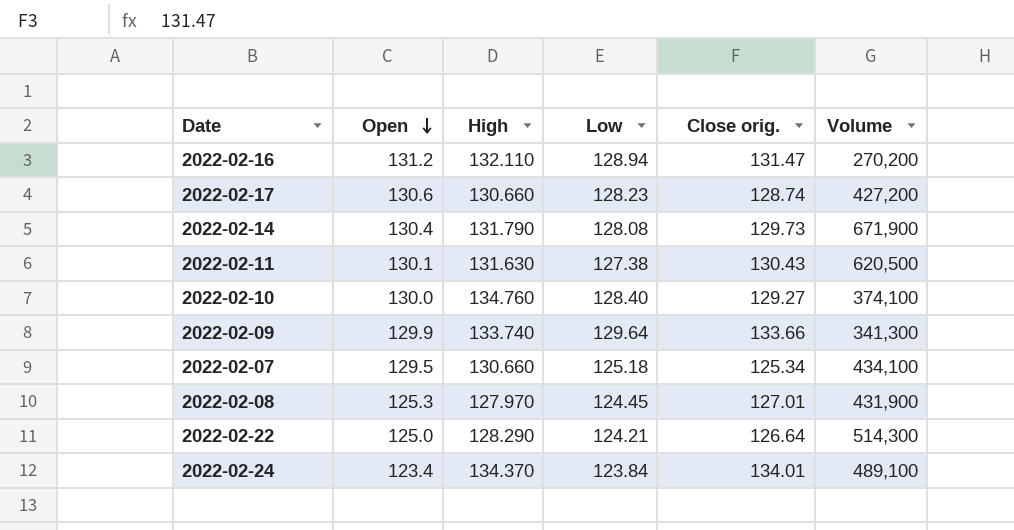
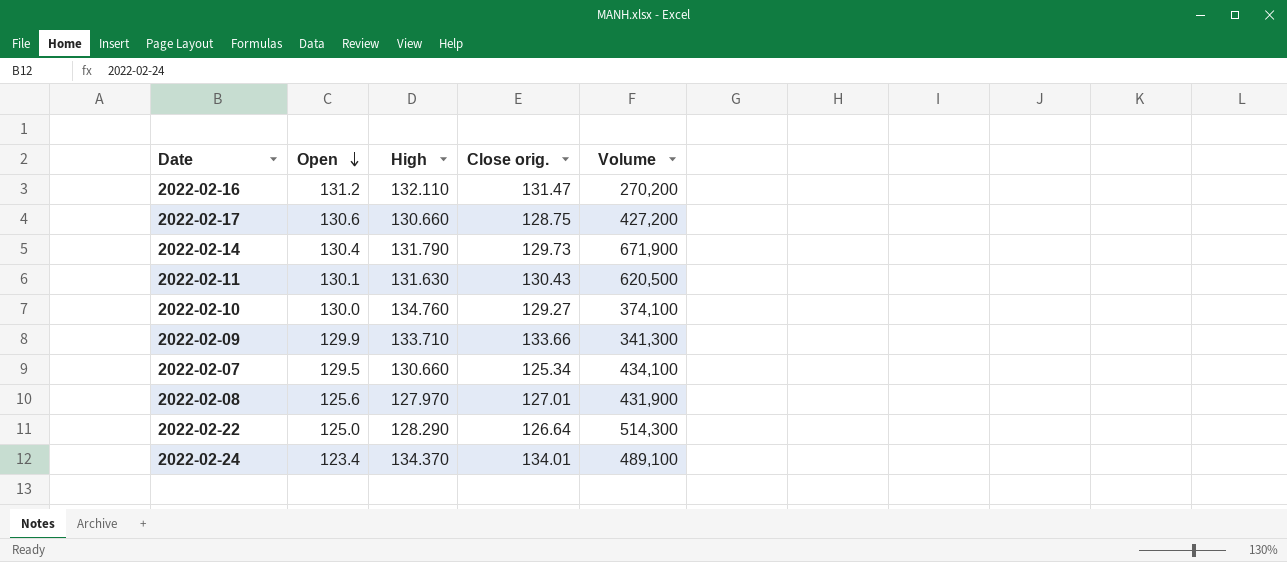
column Low | position: 4 -> none
2022-02-17 | Close orig.: 128.74 -> 128.75
2022-02-09 | High: 133.740 -> 133.710
2022-02-08 | Open: 125.3 -> 125.6

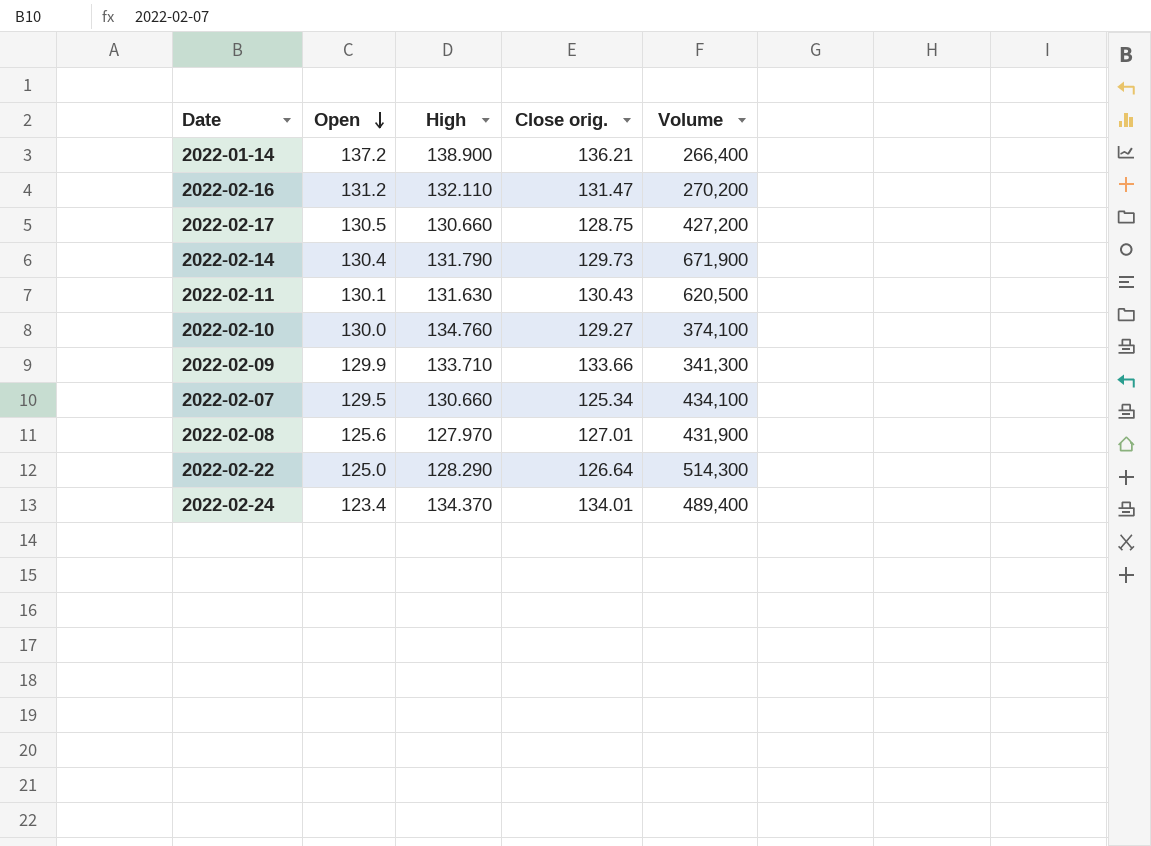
row 2022-01-14: none -> 137.2 | 138.900 | 136.21 | 266,400
2022-02-17 | Open: 130.6 -> 130.5
2022-02-24 | Volume: 489,100 -> 489,400

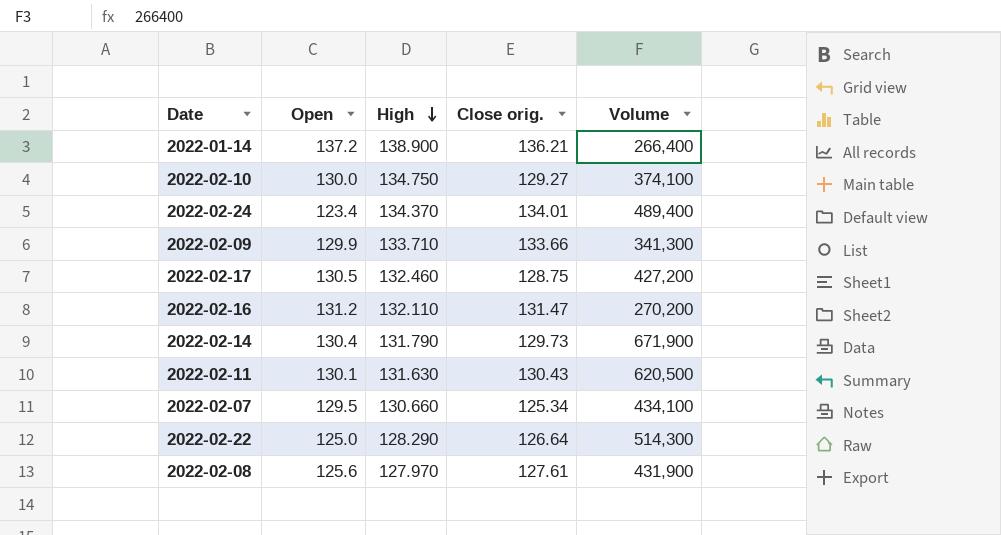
row order: Open descending -> High descending
2022-02-10 | High: 134.760 -> 134.750
2022-02-17 | High: 130.660 -> 132.460
2022-02-08 | Close orig.: 127.01 -> 127.61

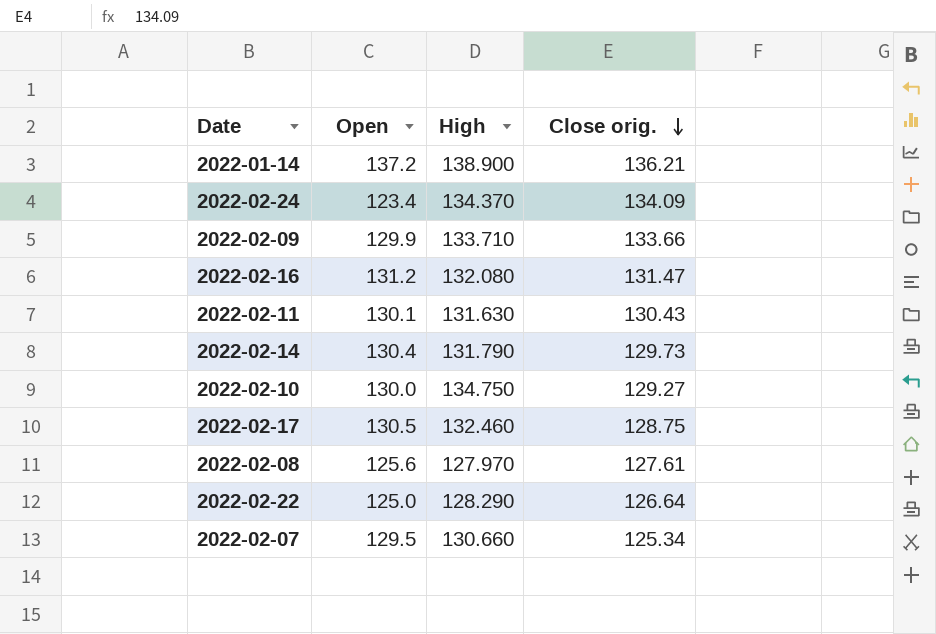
row order: High descending -> Close orig. descending
column Volume | position: 5 -> none
2022-02-24 | Close orig.: 134.01 -> 134.09
2022-02-16 | High: 132.110 -> 132.080

